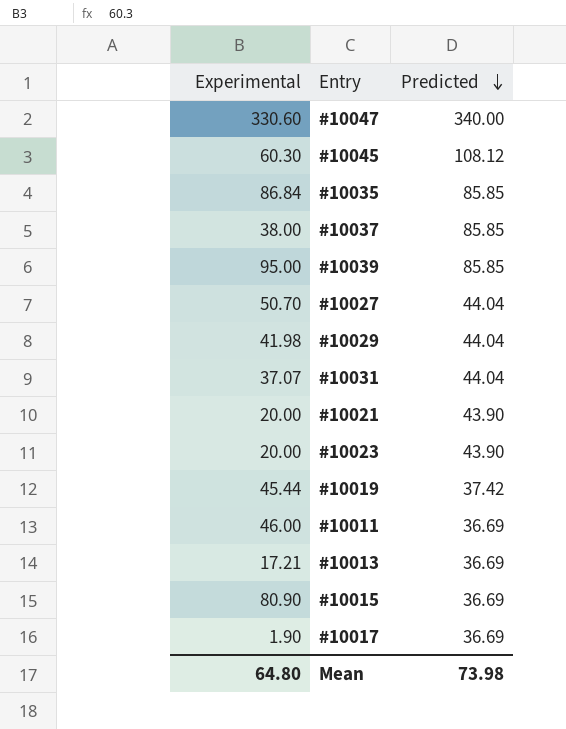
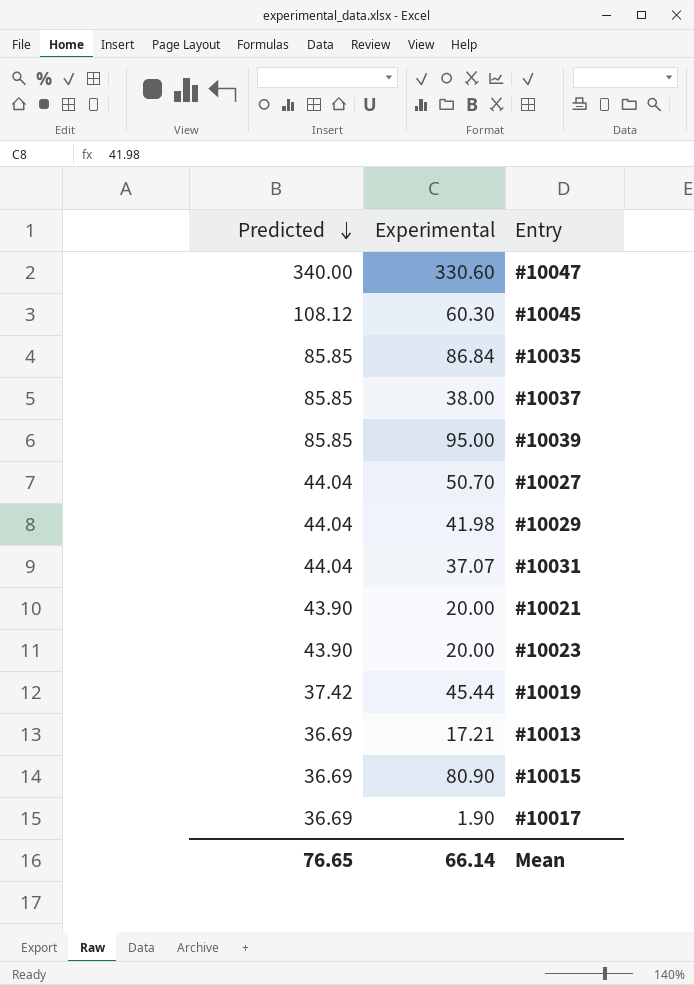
column Predicted | position: 3 -> 1
row #10011: 46.00 | 36.69 -> none
Mean | Predicted: 73.98 -> 76.65
Mean | Experimental: 64.80 -> 66.14

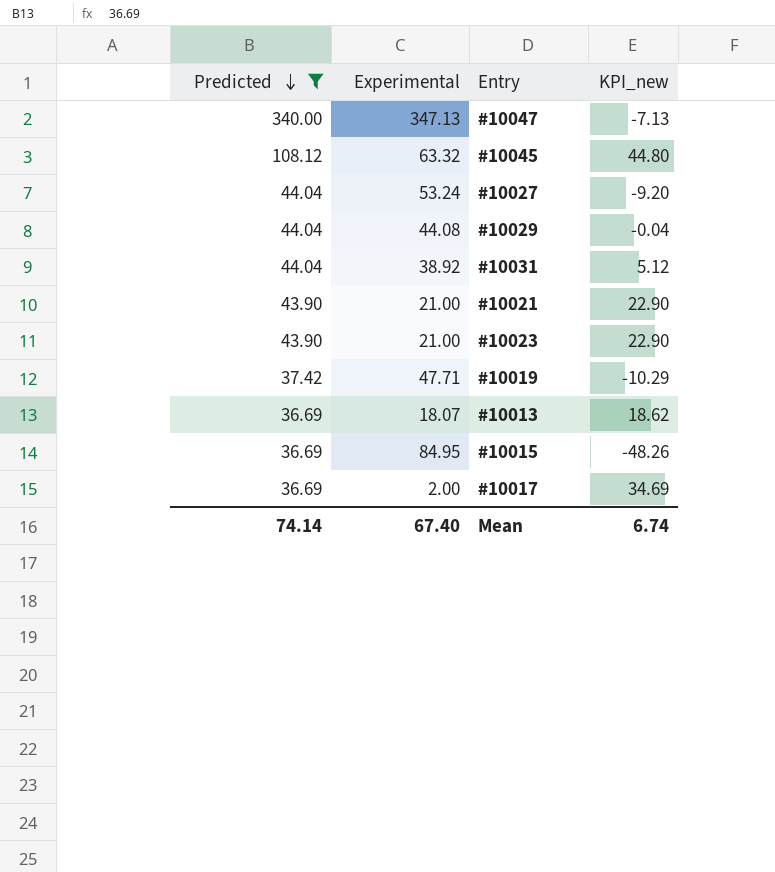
filter: none -> Predicted != 85.85
column KPI_new | formula: none -> [Predicted] - [Experimental]
#10047 | Experimental: 330.60 -> 347.13
#10045 | Experimental: 60.30 -> 63.32
#10027 | Experimental: 50.70 -> 53.24
#10029 | Experimental: 41.98 -> 44.08
#10031 | Experimental: 37.07 -> 38.92
#10021 | Experimental: 20.00 -> 21.00
#10023 | Experimental: 20.00 -> 21.00
#10019 | Experimental: 45.44 -> 47.71
#10013 | Experimental: 17.21 -> 18.07
#10015 | Experimental: 80.90 -> 84.95
#10017 | Experimental: 1.90 -> 2.00
Mean | Predicted: 76.65 -> 74.14
Mean | Experimental: 66.14 -> 67.40

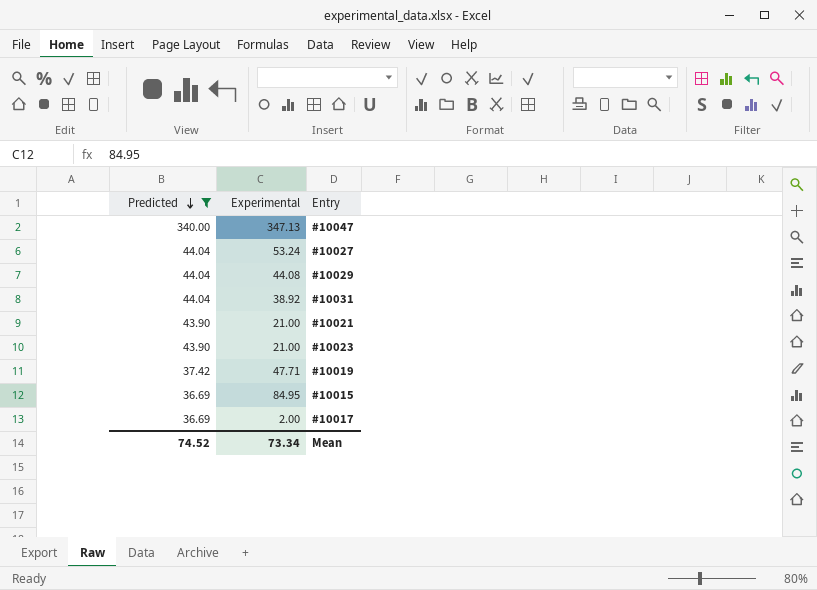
column KPI_new | formula: [Predicted] - [Experimental] -> none
row #10045: 108.12 | 63.32 | 44.80 -> none
row #10013: 36.69 | 18.07 | 18.62 -> none
Mean | Predicted: 74.14 -> 74.52
Mean | Experimental: 67.40 -> 73.34

